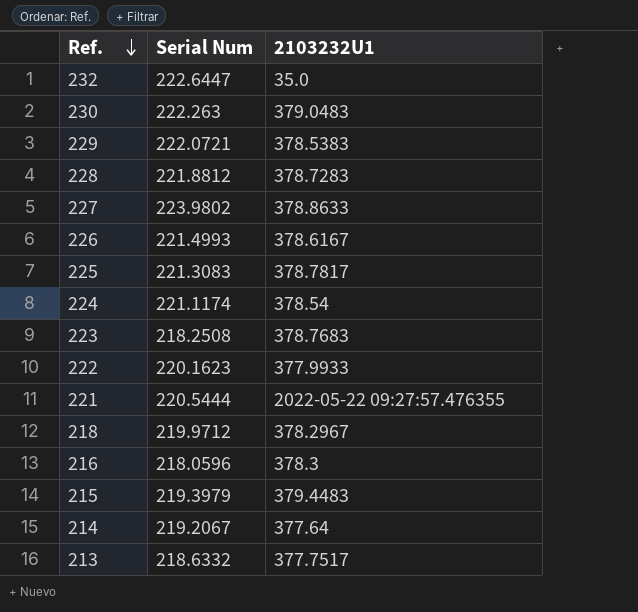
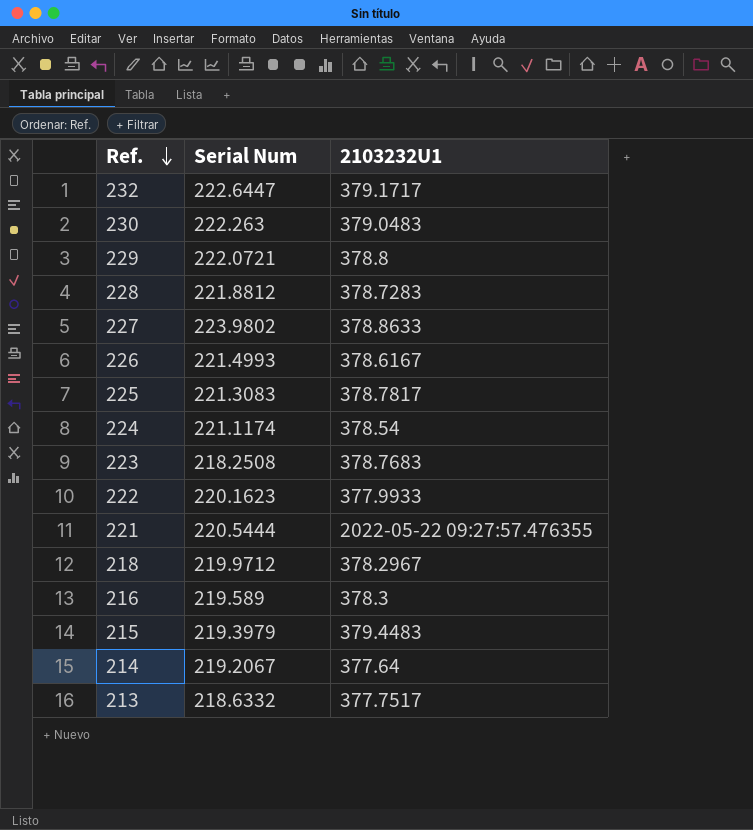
232 | 2103232U1: 35.0 -> 379.1717
229 | 2103232U1: 378.5383 -> 378.8
216 | Serial Num: 218.0596 -> 219.589

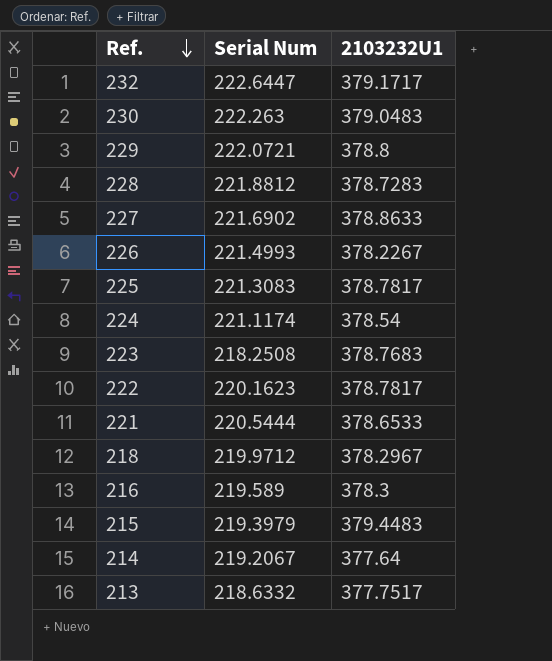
227 | Serial Num: 223.9802 -> 221.6902
226 | 2103232U1: 378.6167 -> 378.2267
222 | 2103232U1: 377.9933 -> 378.7817
221 | 2103232U1: 2022-05-22 09:27:57.476355 -> 378.6533

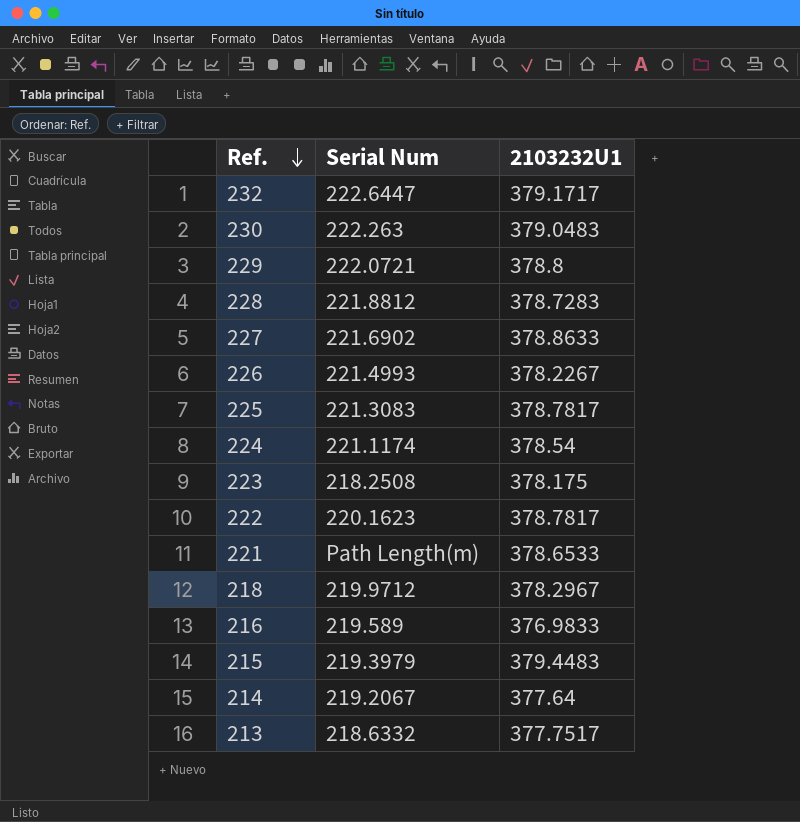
223 | 2103232U1: 378.7683 -> 378.175
221 | Serial Num: 220.5444 -> Path Length(m)
216 | 2103232U1: 378.3 -> 376.9833

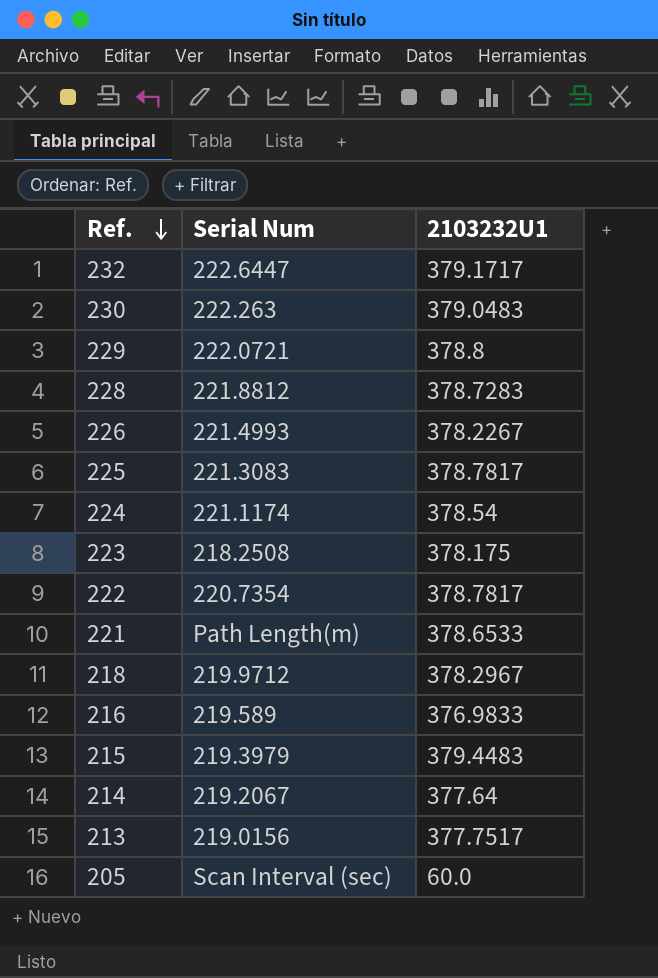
row 227: 221.6902 | 378.8633 -> none
222 | Serial Num: 220.1623 -> 220.7354
213 | Serial Num: 218.6332 -> 219.0156
row 205: none -> Scan Interval (sec) | 60.0

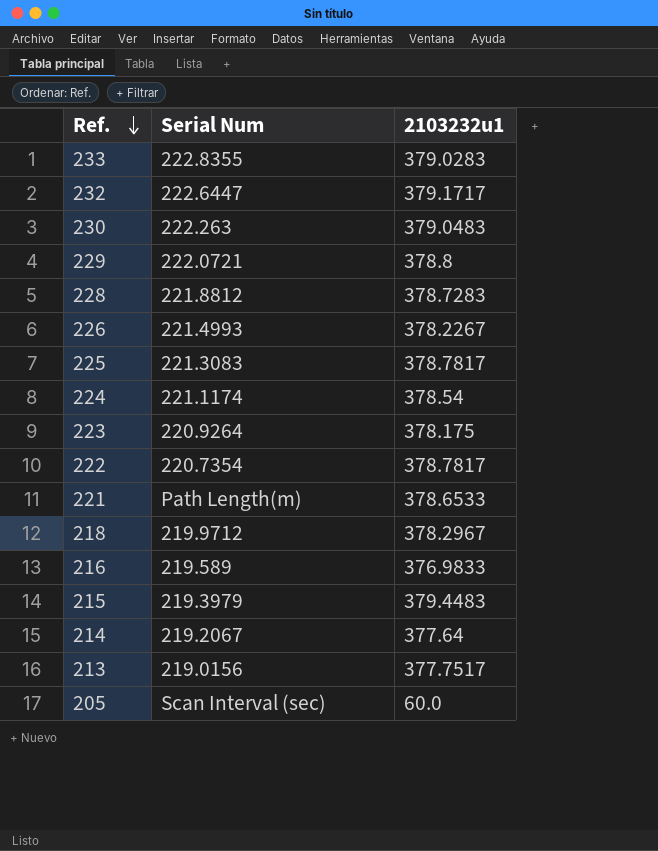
column name: 2103232U1 -> 2103232u1
row 233: none -> 222.8355 | 379.0283
223 | Serial Num: 218.2508 -> 220.9264

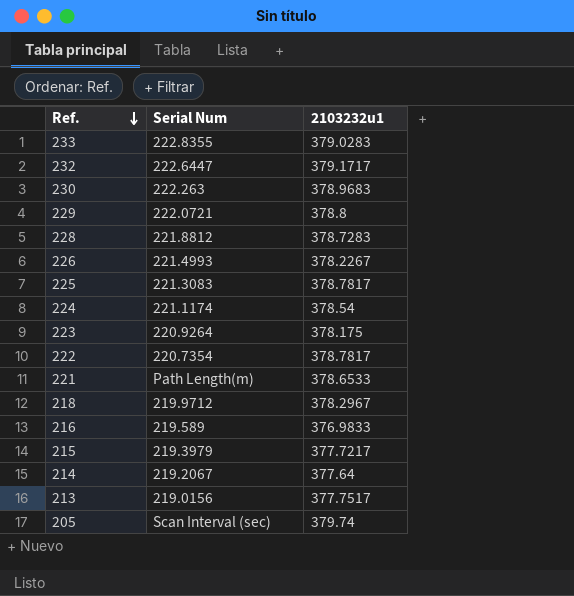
230 | 2103232u1: 379.0483 -> 378.9683
215 | 2103232u1: 379.4483 -> 377.7217
205 | 2103232u1: 60.0 -> 379.74

